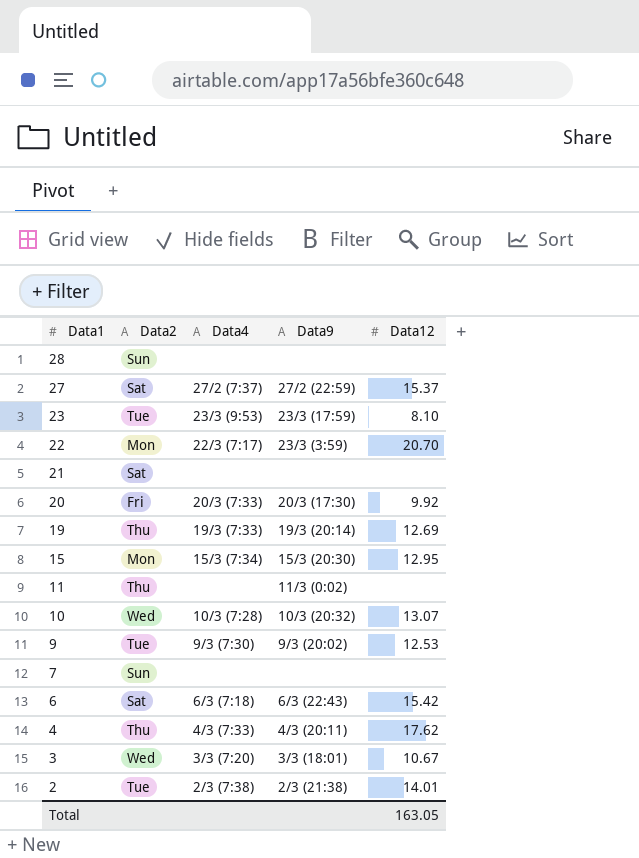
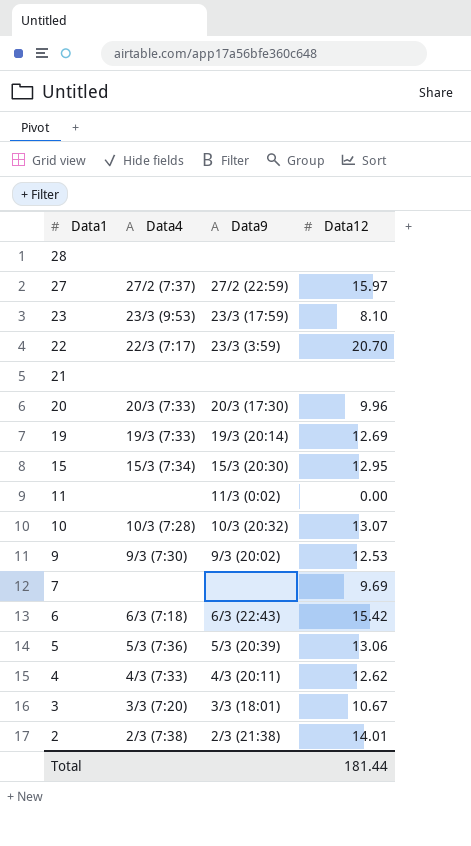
column Data2 | position: 2 -> none
27 | Data12: 15.37 -> 15.97
20 | Data12: 9.92 -> 9.96
11 | Data12: none -> 0.00
7 | Data12: none -> 9.69
row 5: none -> 5/3 (7:36) | 5/3 (20:39) | 13.06
4 | Data12: 17.62 -> 12.62
Total | Data12: 163.05 -> 181.44

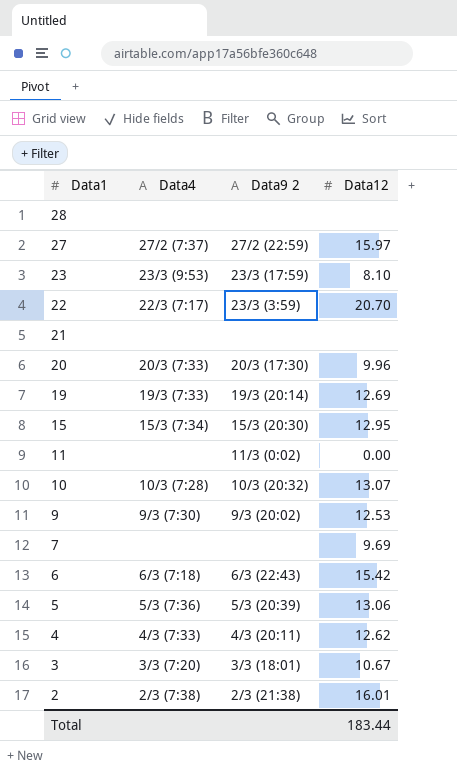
column name: Data9 -> Data9 2
2 | Data12: 14.01 -> 16.01
Total | Data12: 181.44 -> 183.44

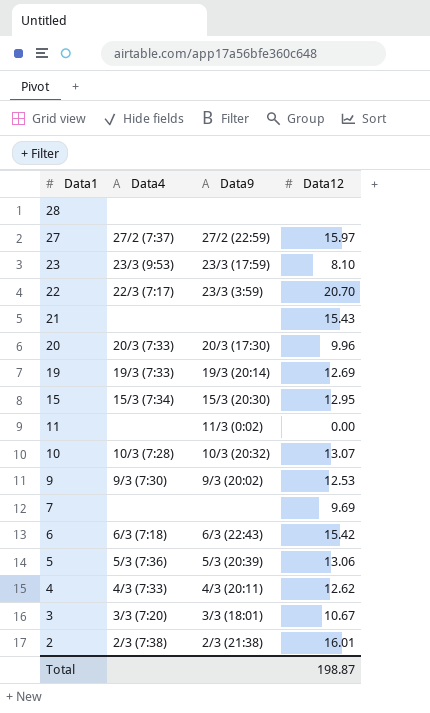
column name: Data9 2 -> Data9
21 | Data12: none -> 15.43
Total | Data12: 183.44 -> 198.87

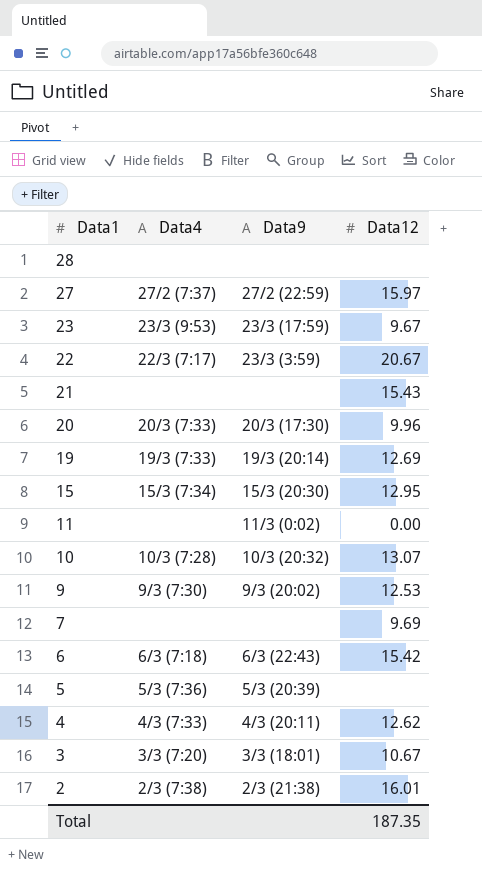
23 | Data12: 8.10 -> 9.67
22 | Data12: 20.70 -> 20.67
5 | Data12: 13.06 -> none
Total | Data12: 198.87 -> 187.35

